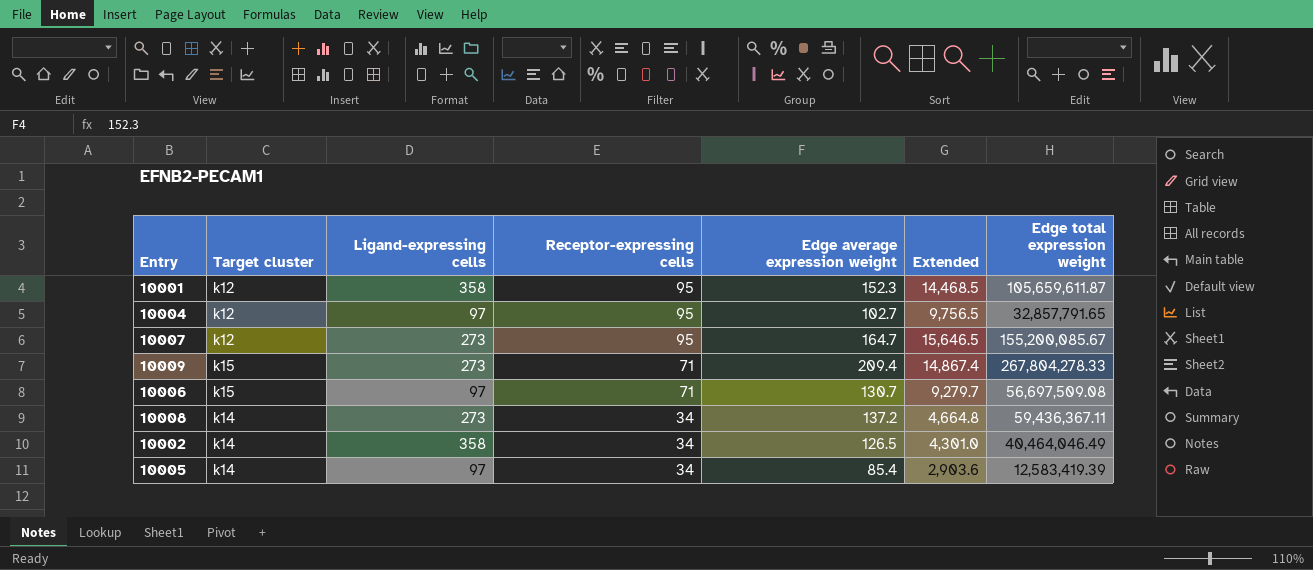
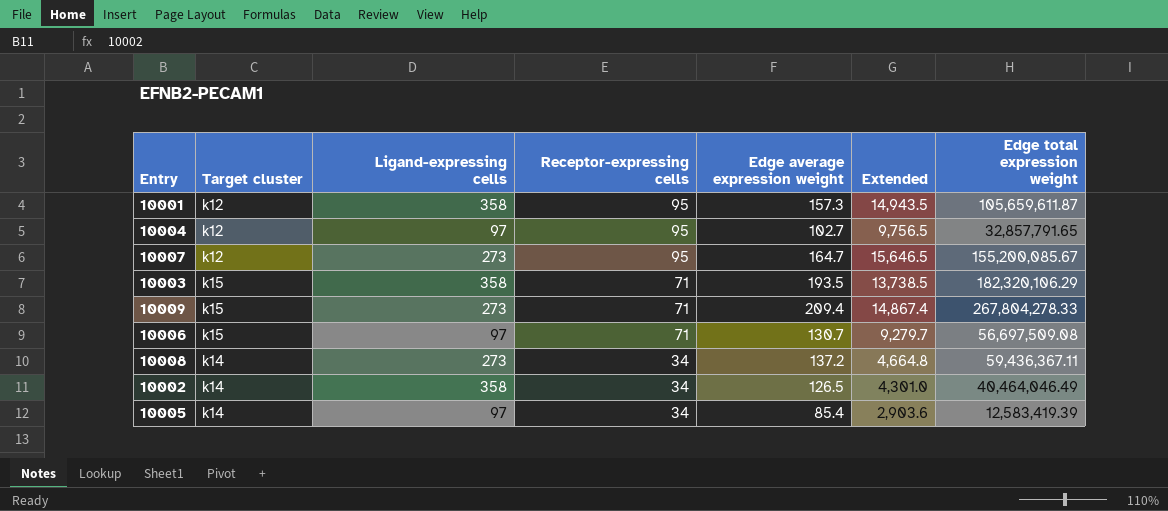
10001 | Edge average expression weight: 152.3 -> 157.3
10001 | Extended: 14,468.5 -> 14,943.5
row 10003: none -> k15 | 358 | 71 | 193.5 | 13,738.5 | 182,320,106.29

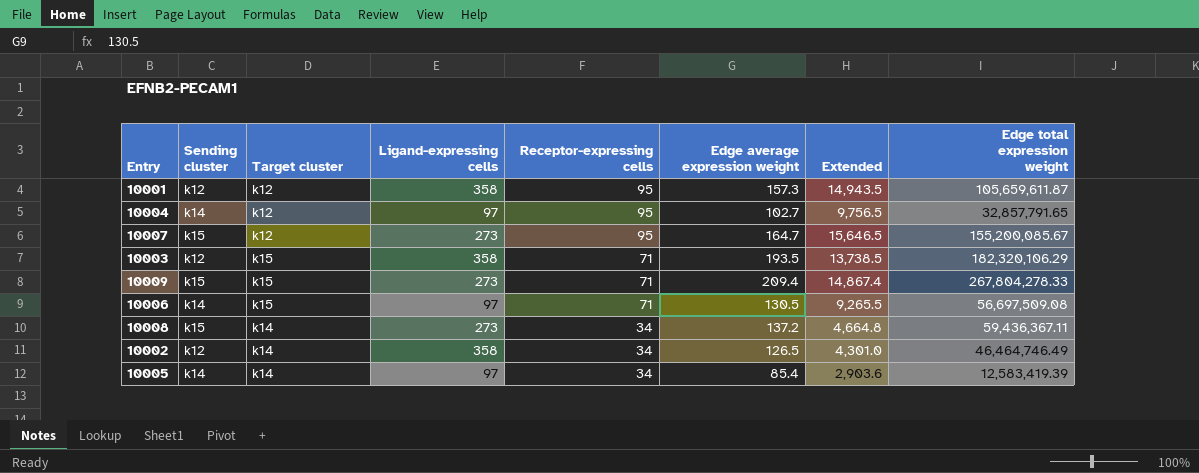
column Sending cluster | position: none -> 2
10006 | Edge average expression weight: 130.7 -> 130.5
10006 | Extended: 9,279.7 -> 9,265.5
10002 | Edge total expression weight: 40,464,046.49 -> 46,464,746.49

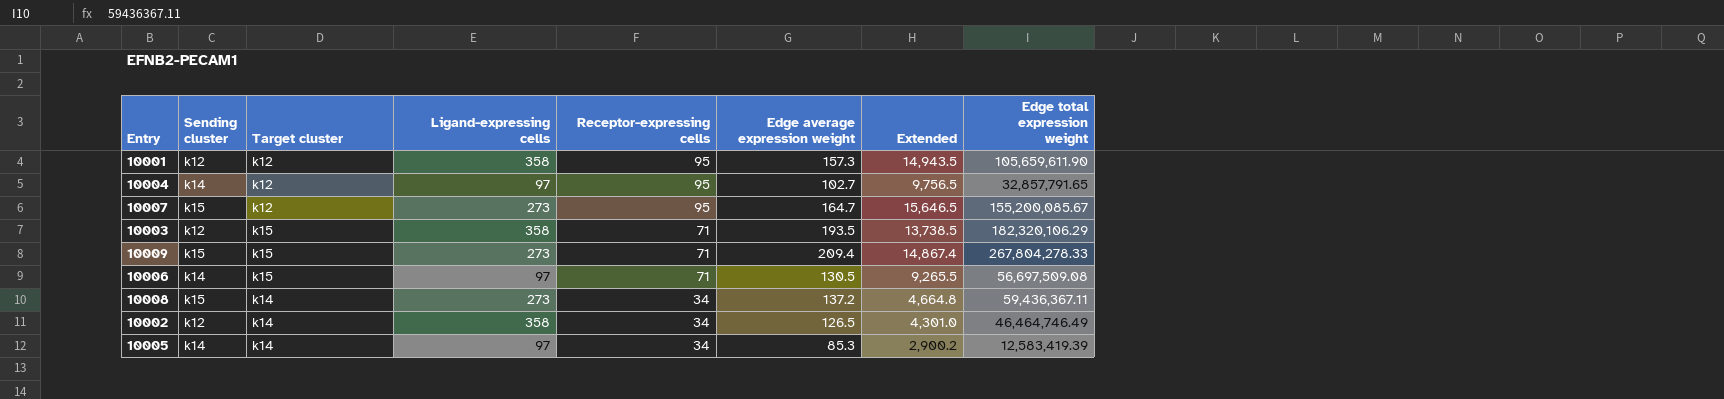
10001 | Edge total expression weight: 105,659,611.87 -> 105,659,611.90
10005 | Edge average expression weight: 85.4 -> 85.3
10005 | Extended: 2,903.6 -> 2,900.2

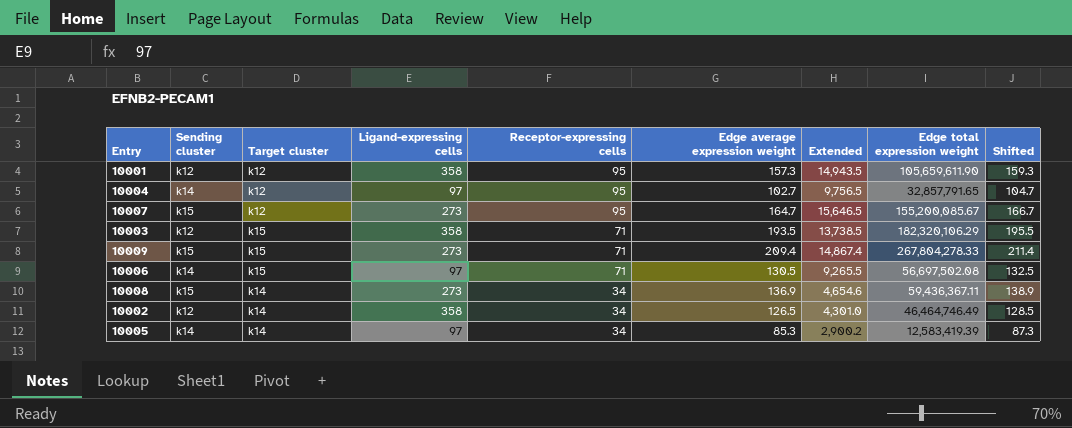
column Shifted | formula: none -> [Edge average expression weight] + 2
10006 | Edge total expression weight: 56,697,509.08 -> 56,697,502.08
10008 | Edge average expression weight: 137.2 -> 136.9
10008 | Extended: 4,664.8 -> 4,654.6

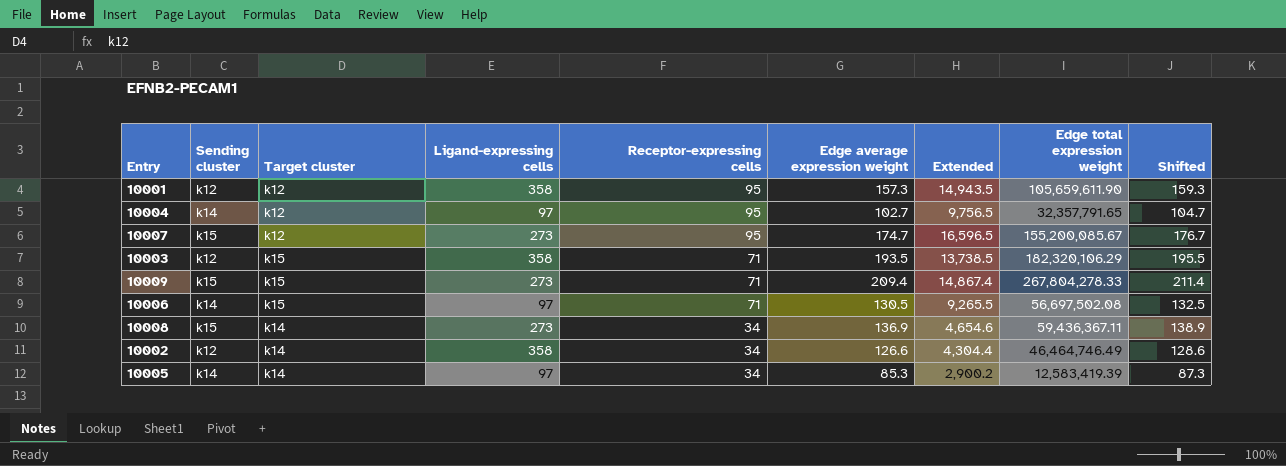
10004 | Edge total expression weight: 32,857,791.65 -> 32,357,791.65
10007 | Edge average expression weight: 164.7 -> 174.7
10007 | Extended: 15,646.5 -> 16,596.5
10007 | Shifted: 166.7 -> 176.7
10002 | Edge average expression weight: 126.5 -> 126.6
10002 | Extended: 4,301.0 -> 4,304.4
10002 | Shifted: 128.5 -> 128.6

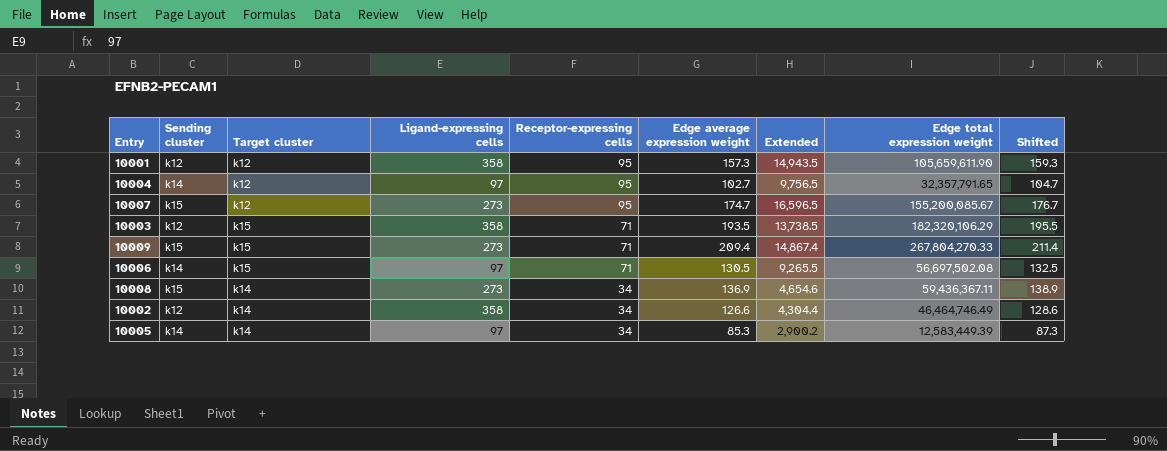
10009 | Edge total expression weight: 267,804,278.33 -> 267,804,270.33
10005 | Edge total expression weight: 12,583,419.39 -> 12,583,449.39

